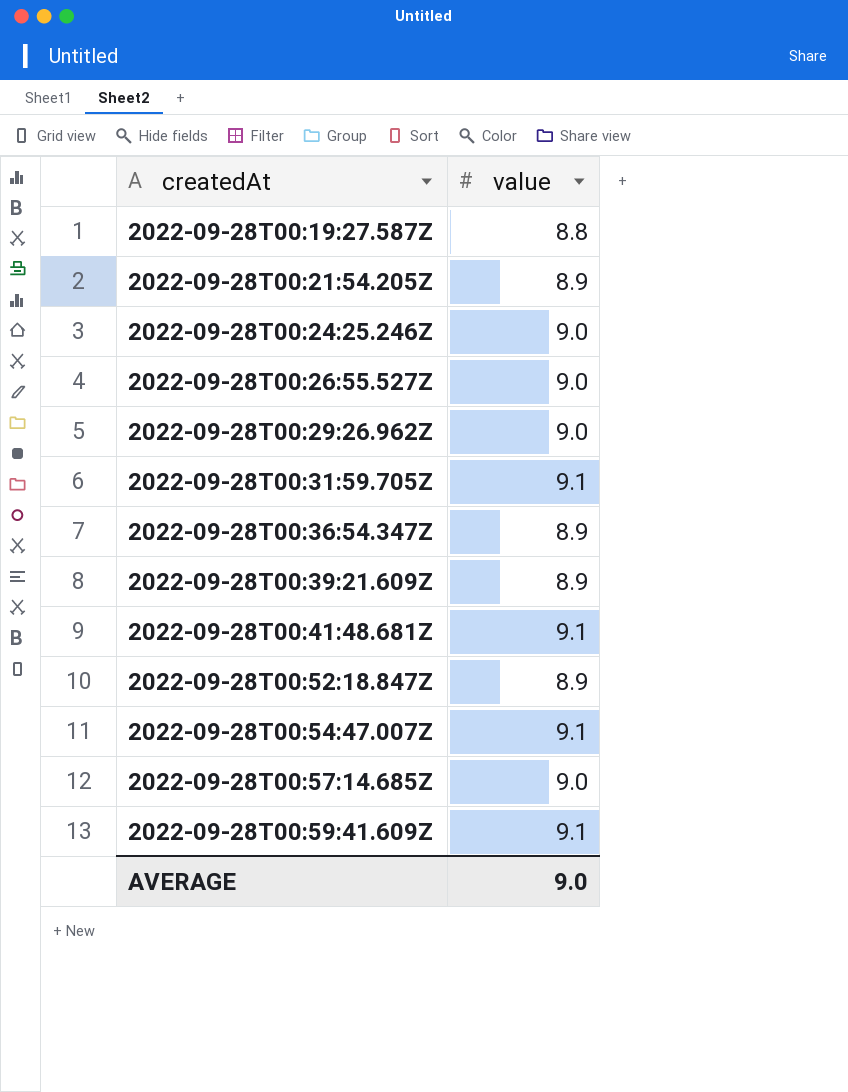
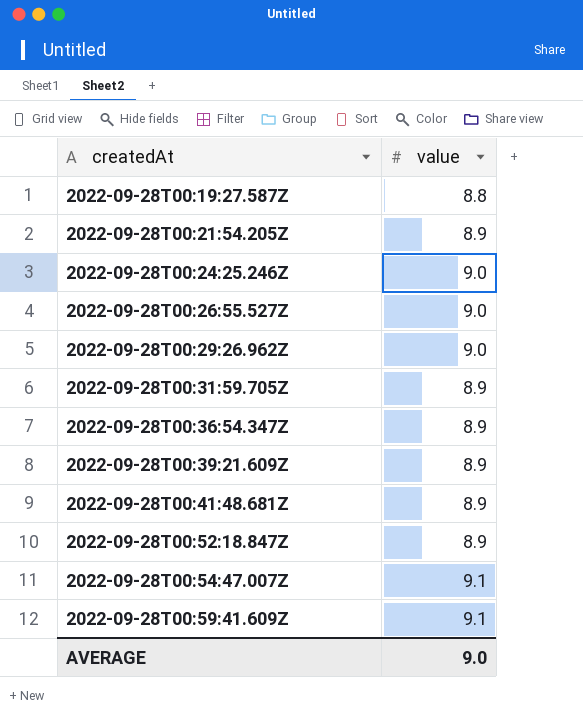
row 2022-09-28T00:57:14.685Z: 9.0 -> none
2022-09-28T00:31:59.705Z | value: 9.1 -> 8.9
2022-09-28T00:41:48.681Z | value: 9.1 -> 8.9

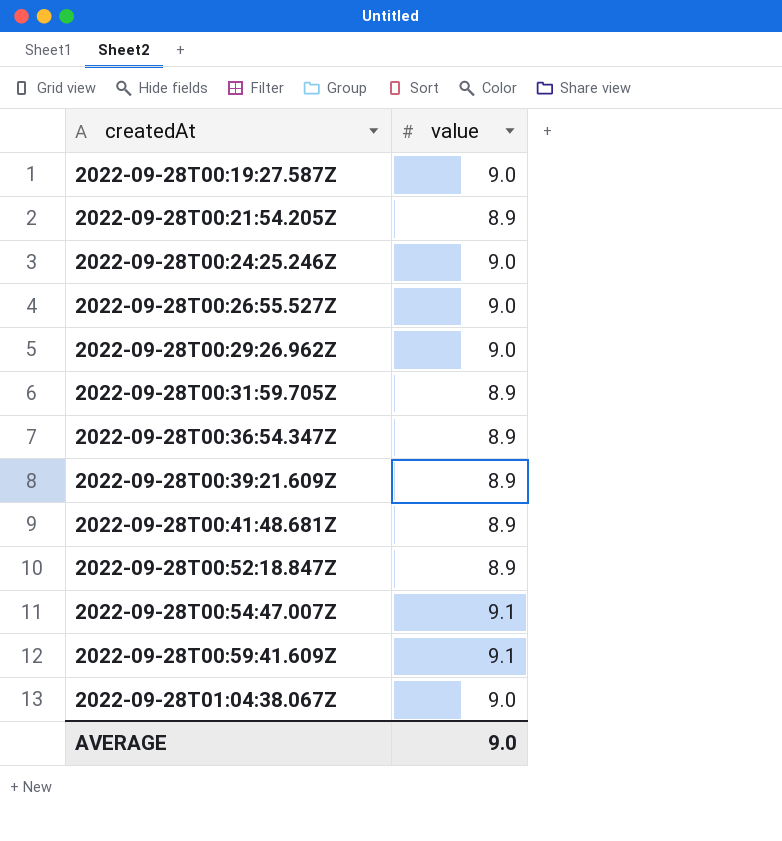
2022-09-28T00:19:27.587Z | value: 8.8 -> 9.0
row 2022-09-28T01:04:38.067Z: none -> 9.0

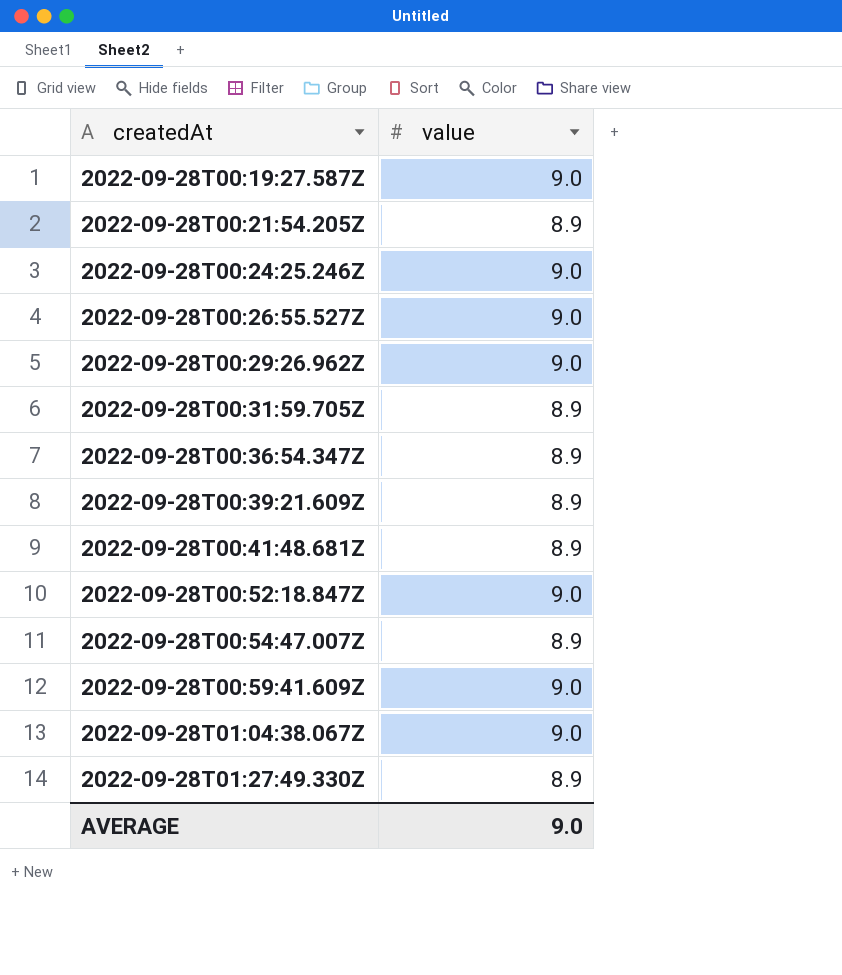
2022-09-28T00:52:18.847Z | value: 8.9 -> 9.0
2022-09-28T00:54:47.007Z | value: 9.1 -> 8.9
2022-09-28T00:59:41.609Z | value: 9.1 -> 9.0
row 2022-09-28T01:27:49.330Z: none -> 8.9

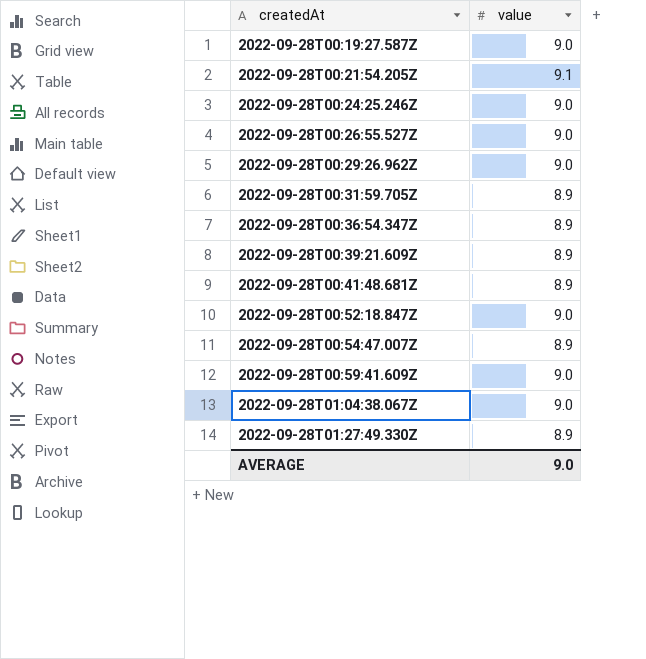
2022-09-28T00:21:54.205Z | value: 8.9 -> 9.1

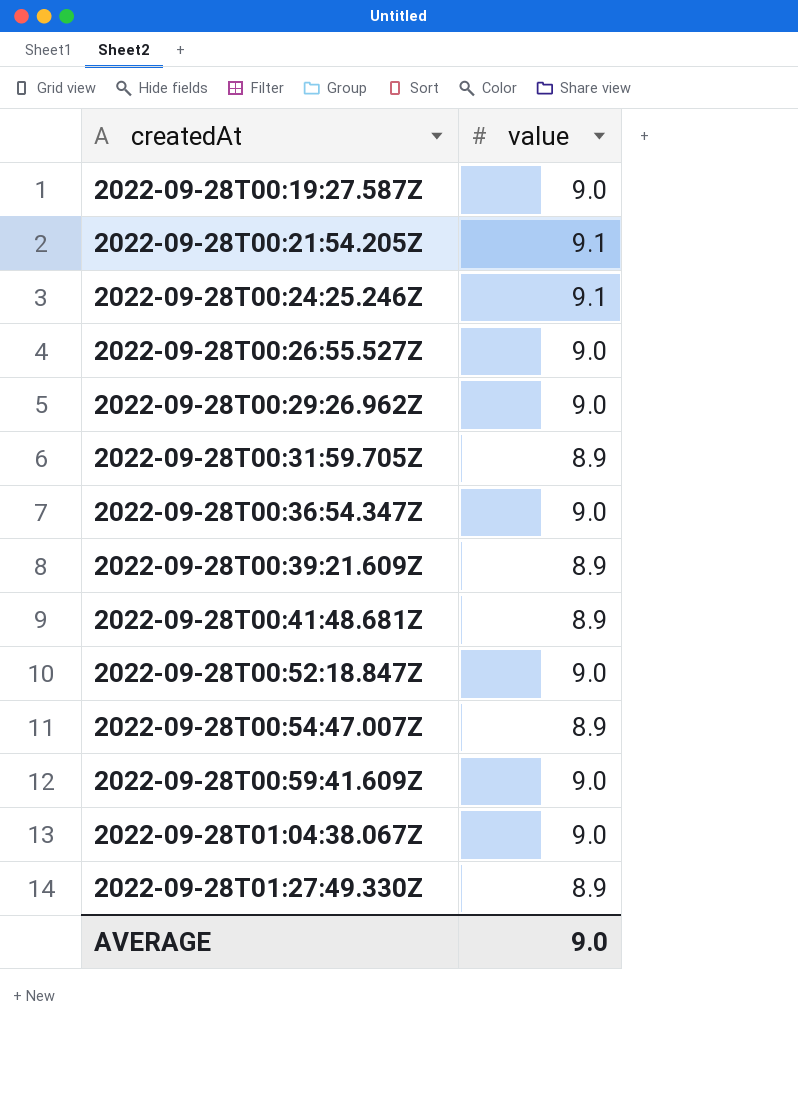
2022-09-28T00:24:25.246Z | value: 9.0 -> 9.1
2022-09-28T00:36:54.347Z | value: 8.9 -> 9.0

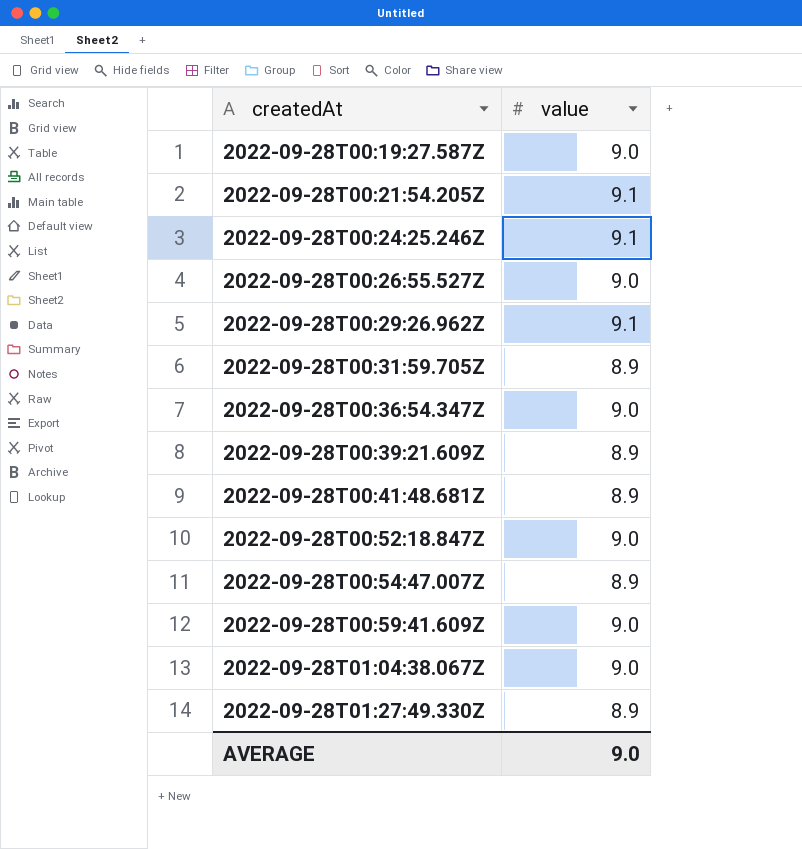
2022-09-28T00:29:26.962Z | value: 9.0 -> 9.1

